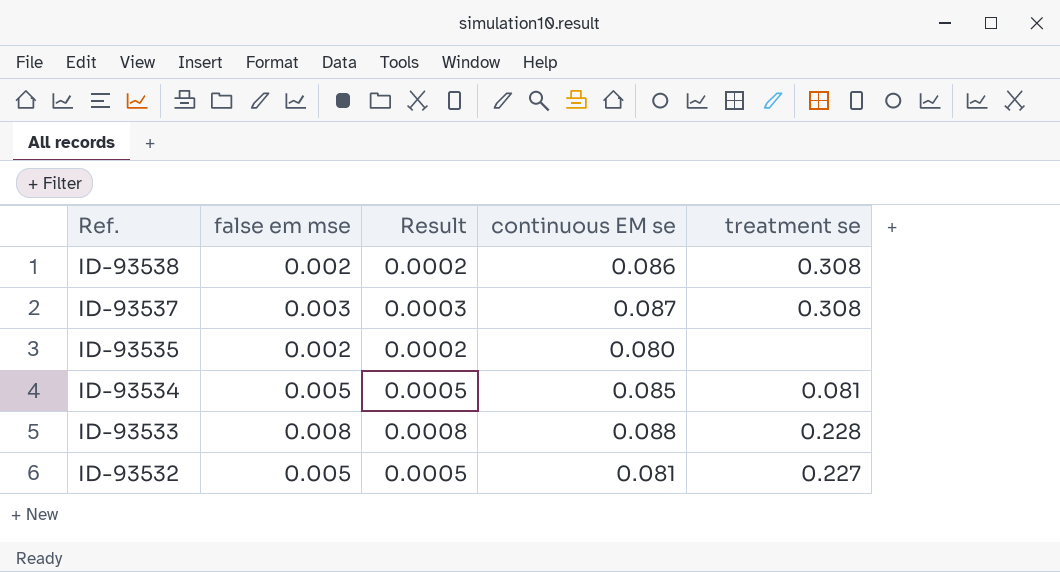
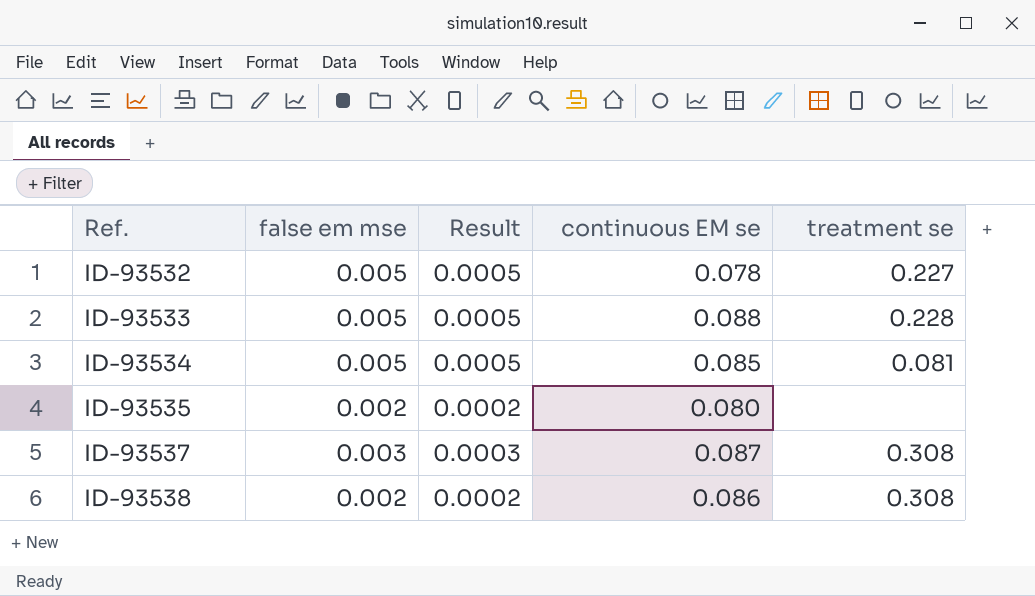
row order: Ref. descending -> Ref. ascending
ID-93532 | continuous EM se: 0.081 -> 0.078
ID-93533 | false em mse: 0.008 -> 0.005
ID-93533 | Result: 0.0008 -> 0.0005

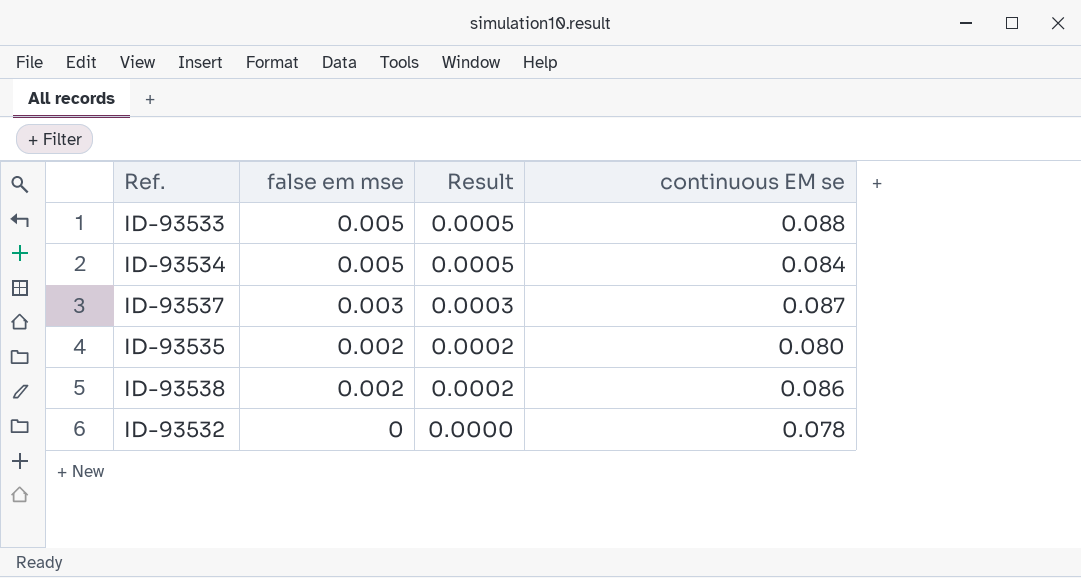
row order: Ref. ascending -> false em mse descending
column treatment se | position: 5 -> none
ID-93534 | continuous EM se: 0.085 -> 0.084
ID-93532 | false em mse: 0.005 -> 0
ID-93532 | Result: 0.0005 -> 0.0000

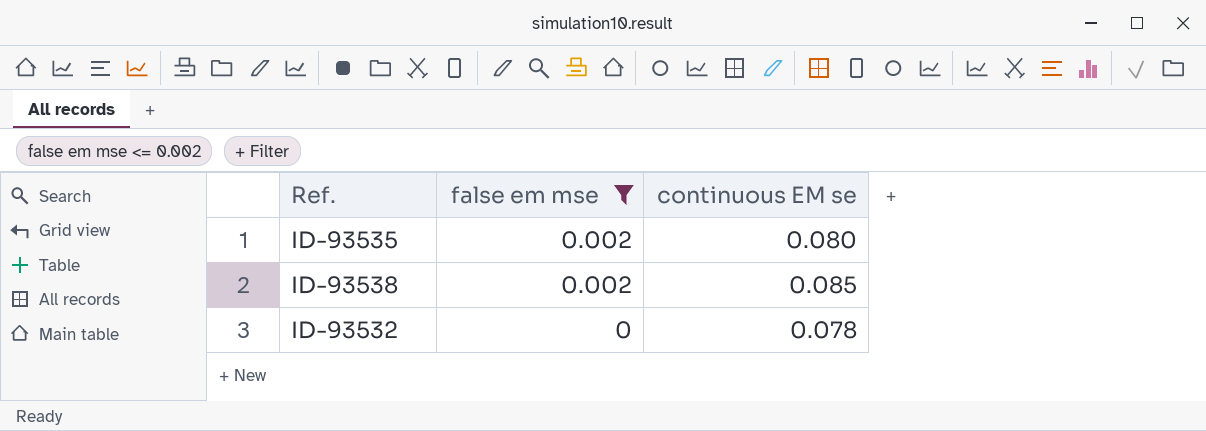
filter: none -> false em mse <= 0.002
column Result | formula: [false em mse] * 0.1 -> none
ID-93538 | continuous EM se: 0.086 -> 0.085

